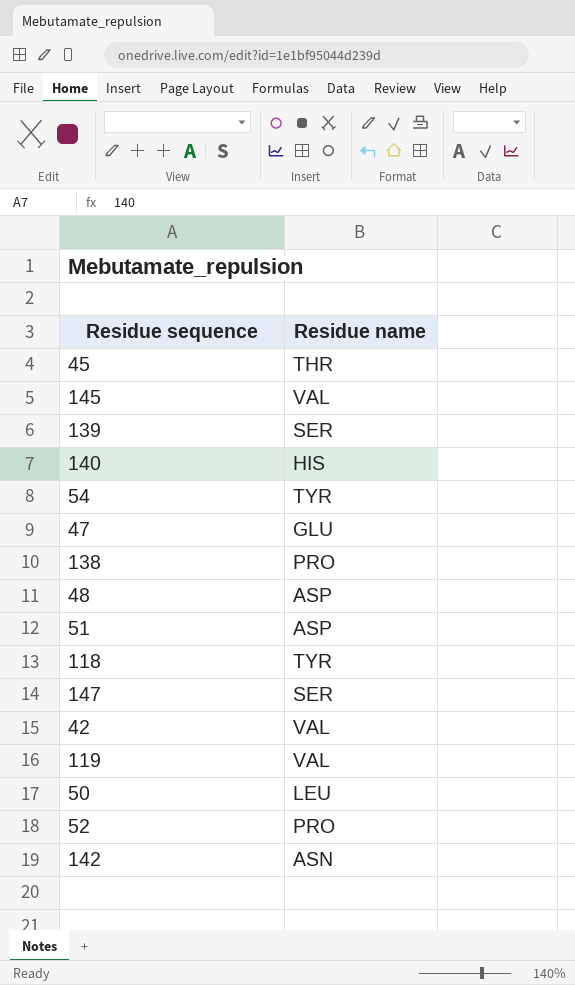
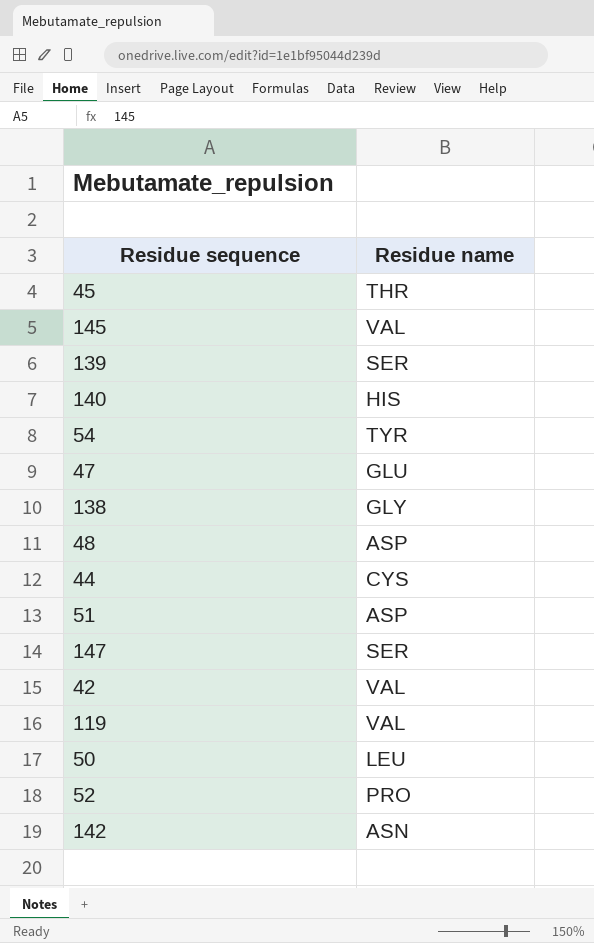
row 118: TYR -> none
138 | Residue name: PRO -> GLY
row 44: none -> CYS

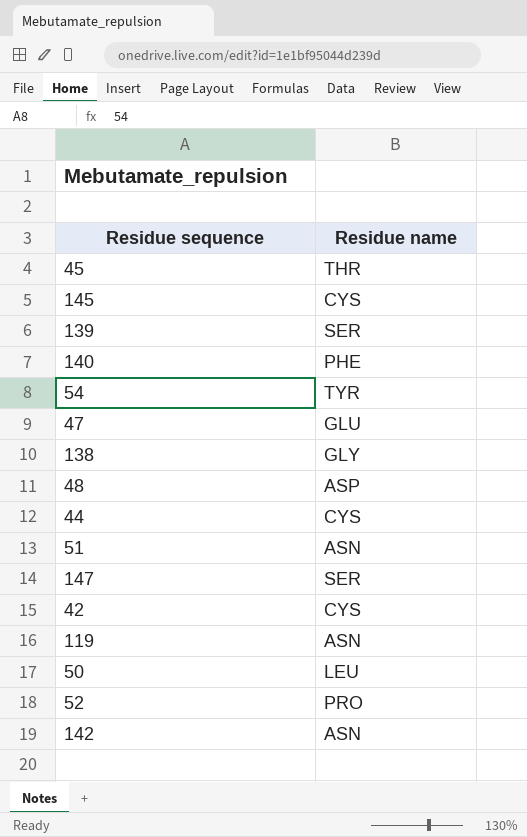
145 | Residue name: VAL -> CYS
140 | Residue name: HIS -> PHE
51 | Residue name: ASP -> ASN
42 | Residue name: VAL -> CYS
119 | Residue name: VAL -> ASN

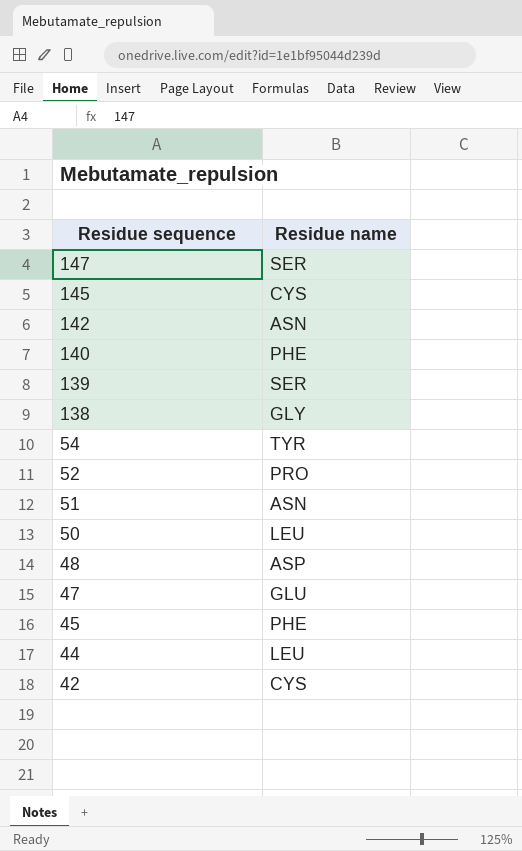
row order: none -> Residue sequence descending
row 119: ASN -> none
45 | Residue name: THR -> PHE
44 | Residue name: CYS -> LEU

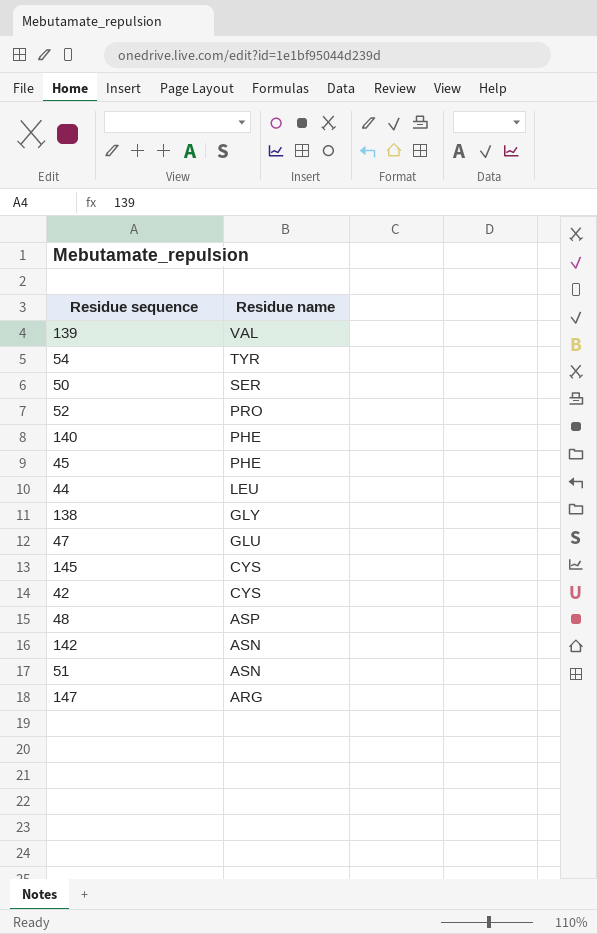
row order: Residue sequence descending -> Residue name descending
139 | Residue name: SER -> VAL
50 | Residue name: LEU -> SER
147 | Residue name: SER -> ARG

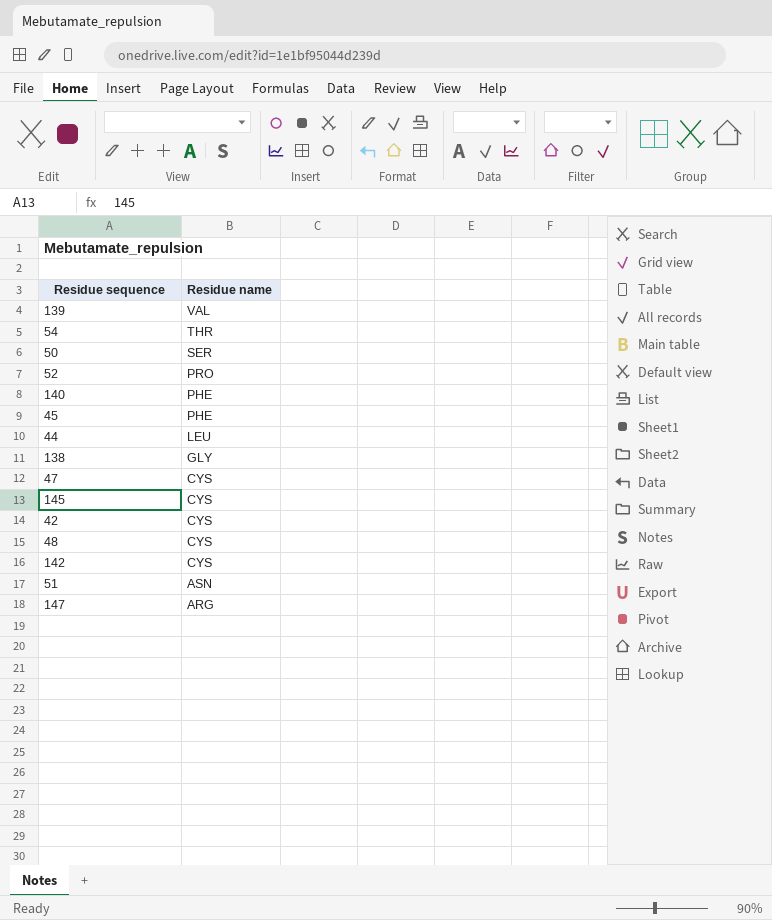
54 | Residue name: TYR -> THR
47 | Residue name: GLU -> CYS
48 | Residue name: ASP -> CYS
142 | Residue name: ASN -> CYS

